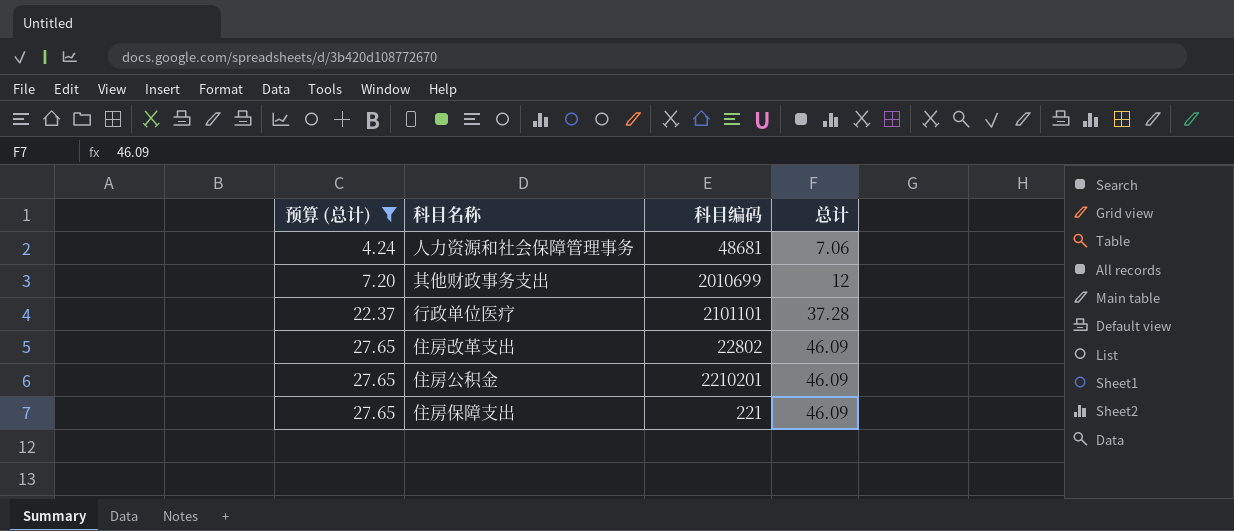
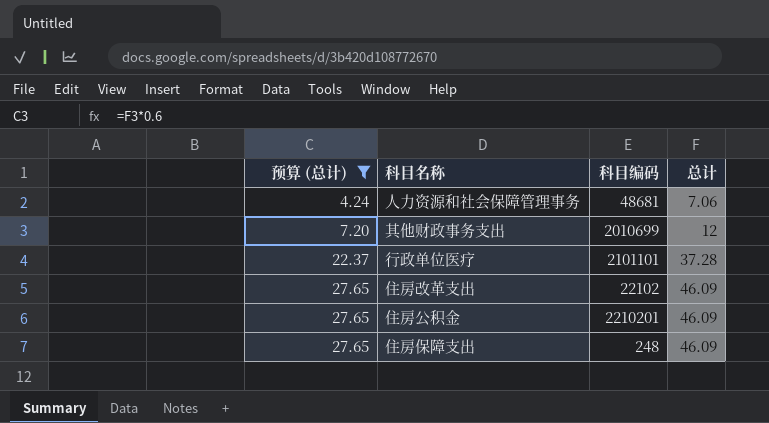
住房改革支出 | 科目编码: 22802 -> 22102
住房保障支出 | 科目编码: 221 -> 248

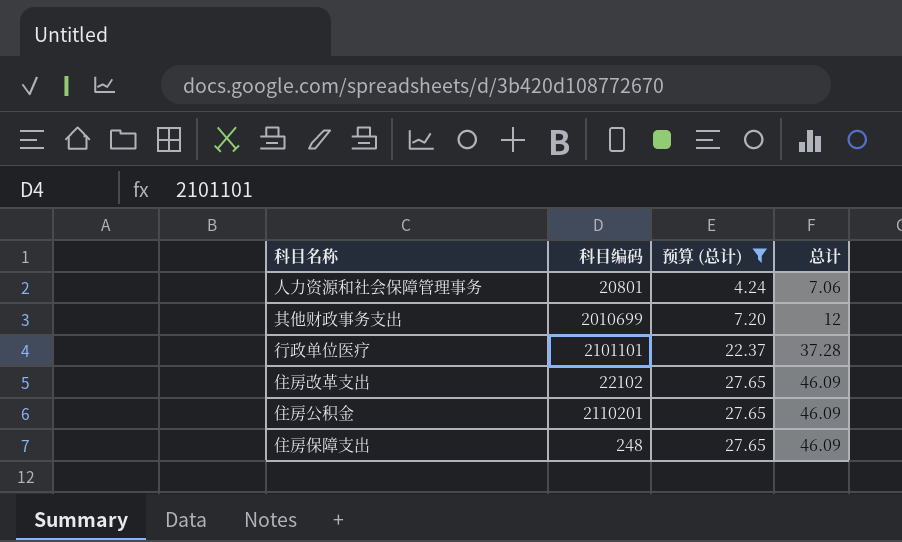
column 预算 (总计) | position: 1 -> 3
人力资源和社会保障管理事务 | 科目编码: 48681 -> 20801
住房公积金 | 科目编码: 2210201 -> 2110201

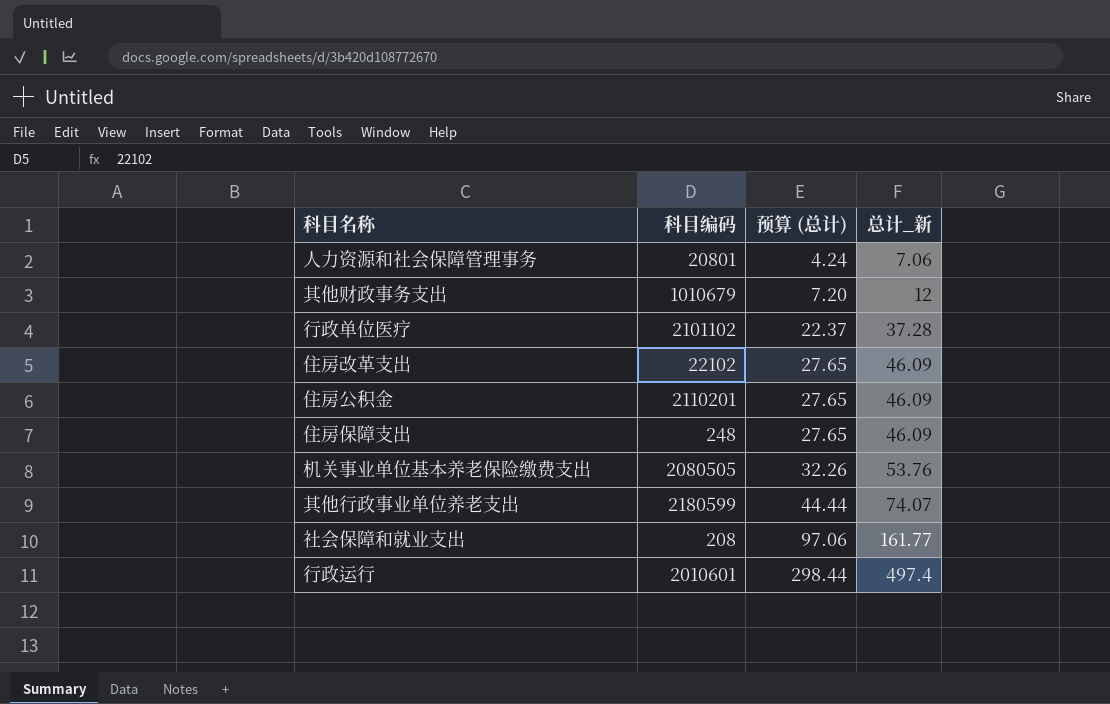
filter: 预算 (总计) <= 27.65 -> none
column name: 总计 -> 总计_新
其他财政事务支出 | 科目编码: 2010699 -> 1010679
行政单位医疗 | 科目编码: 2101101 -> 2101102

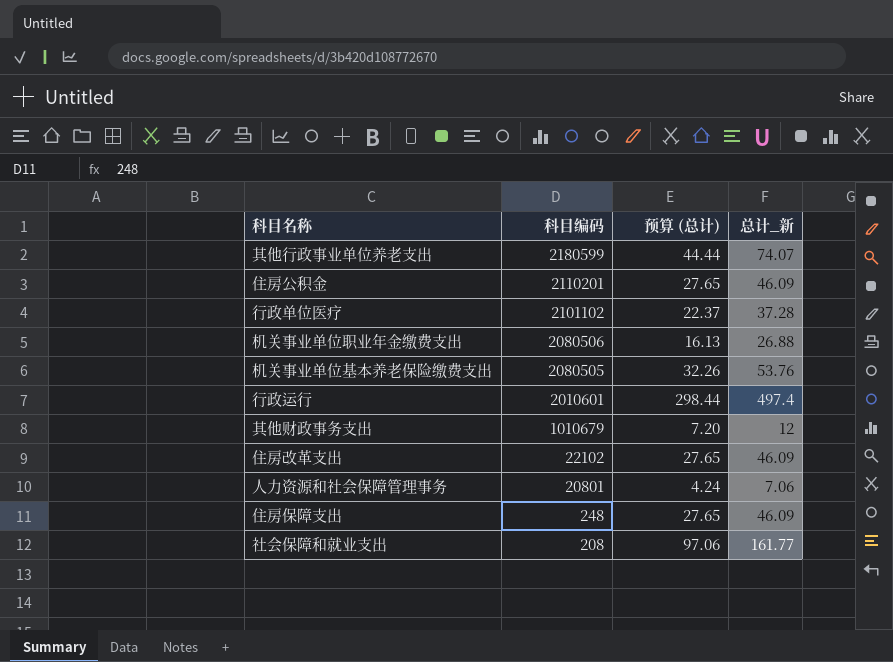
row order: 预算 (总计) ascending -> 科目编码 descending
row 机关事业单位职业年金缴费支出: none -> 2080506 | 16.13 | 26.88

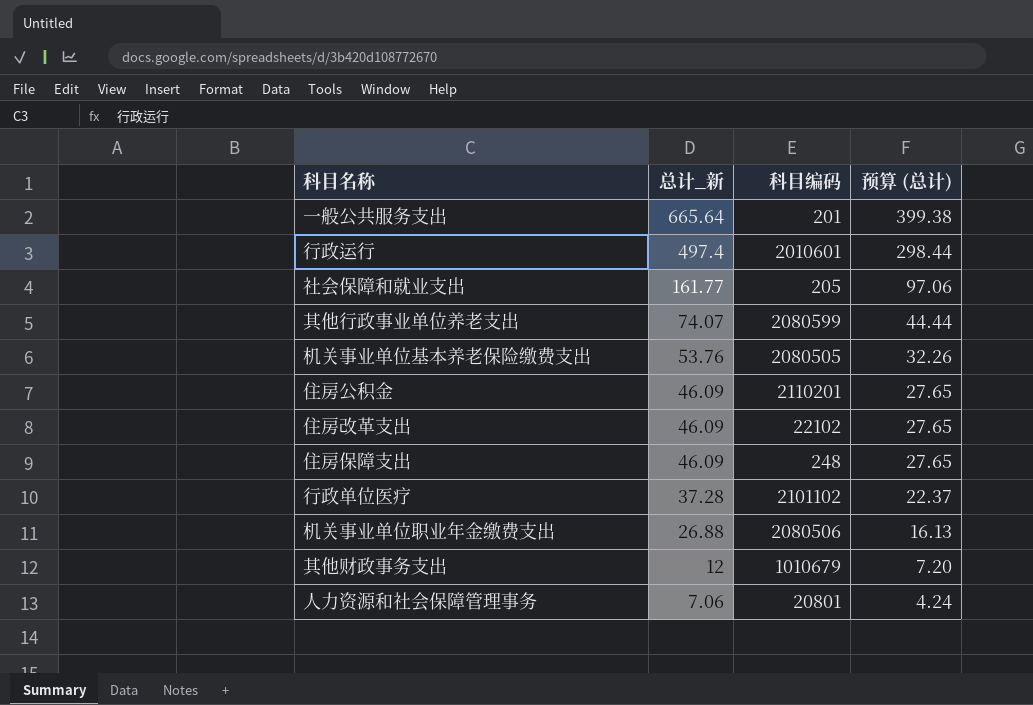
row order: 科目编码 descending -> 总计_新 descending
column 总计_新 | position: 4 -> 2
row 一般公共服务支出: none -> 665.64 | 201 | 399.38
社会保障和就业支出 | 科目编码: 208 -> 205
其他行政事业单位养老支出 | 科目编码: 2180599 -> 2080599

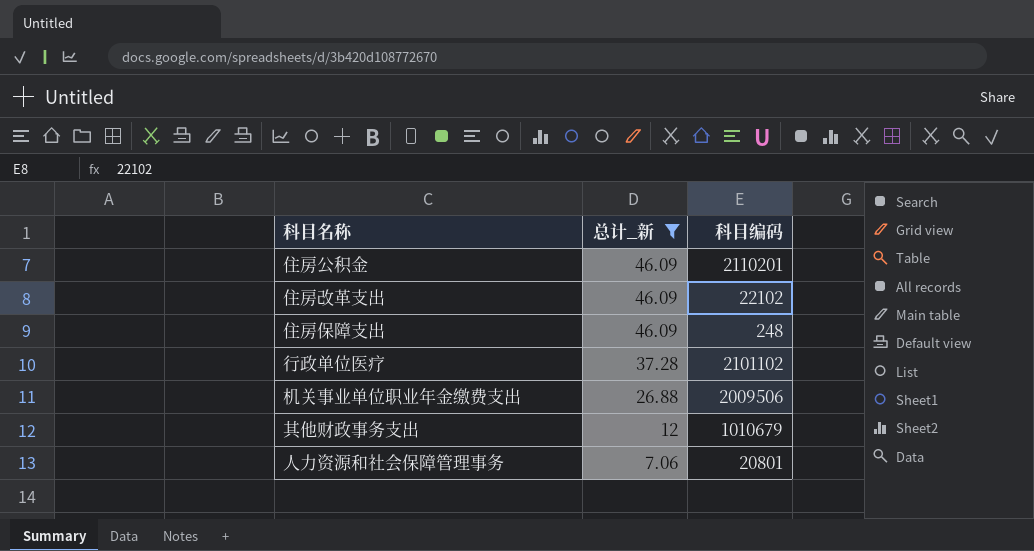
filter: none -> 总计_新 <= 46.09
column 预算 (总计) | formula: [总计_新] * 0.6 -> none
机关事业单位职业年金缴费支出 | 科目编码: 2080506 -> 2009506

